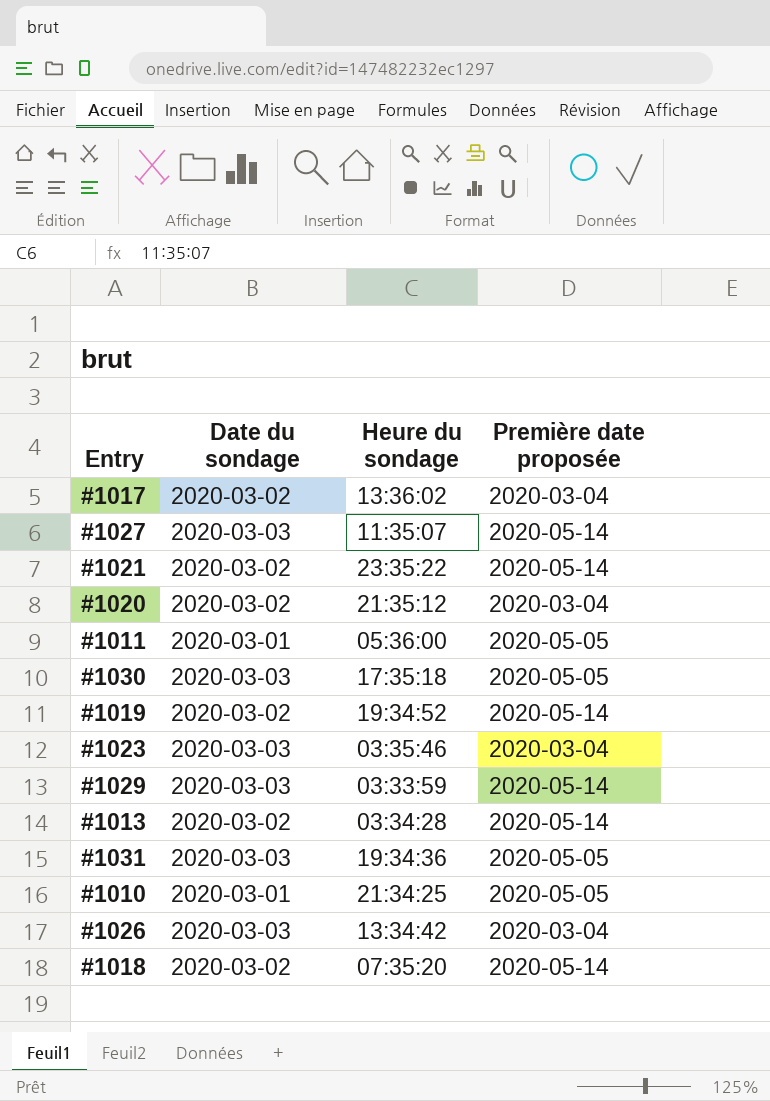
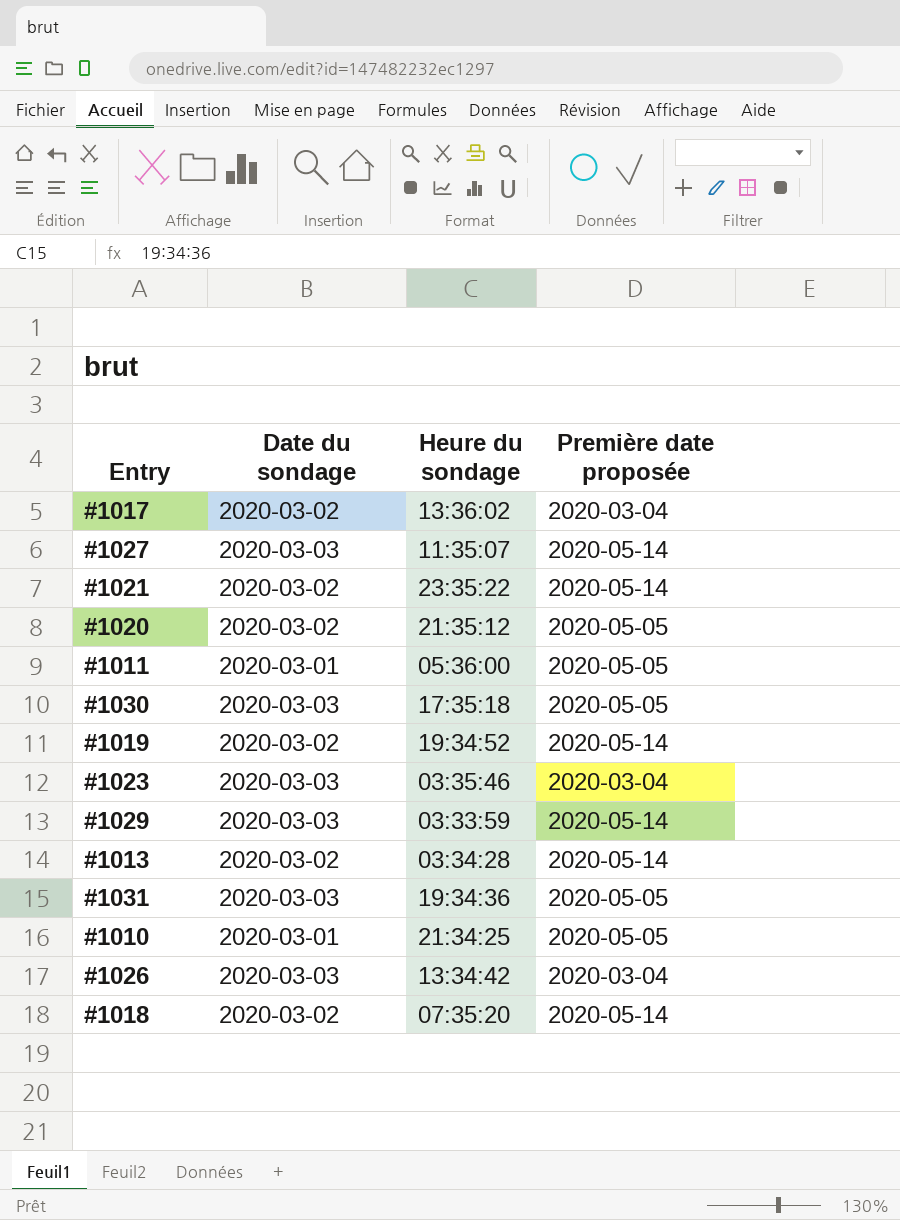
#1020 | Première date proposée: 2020-03-04 -> 2020-05-05

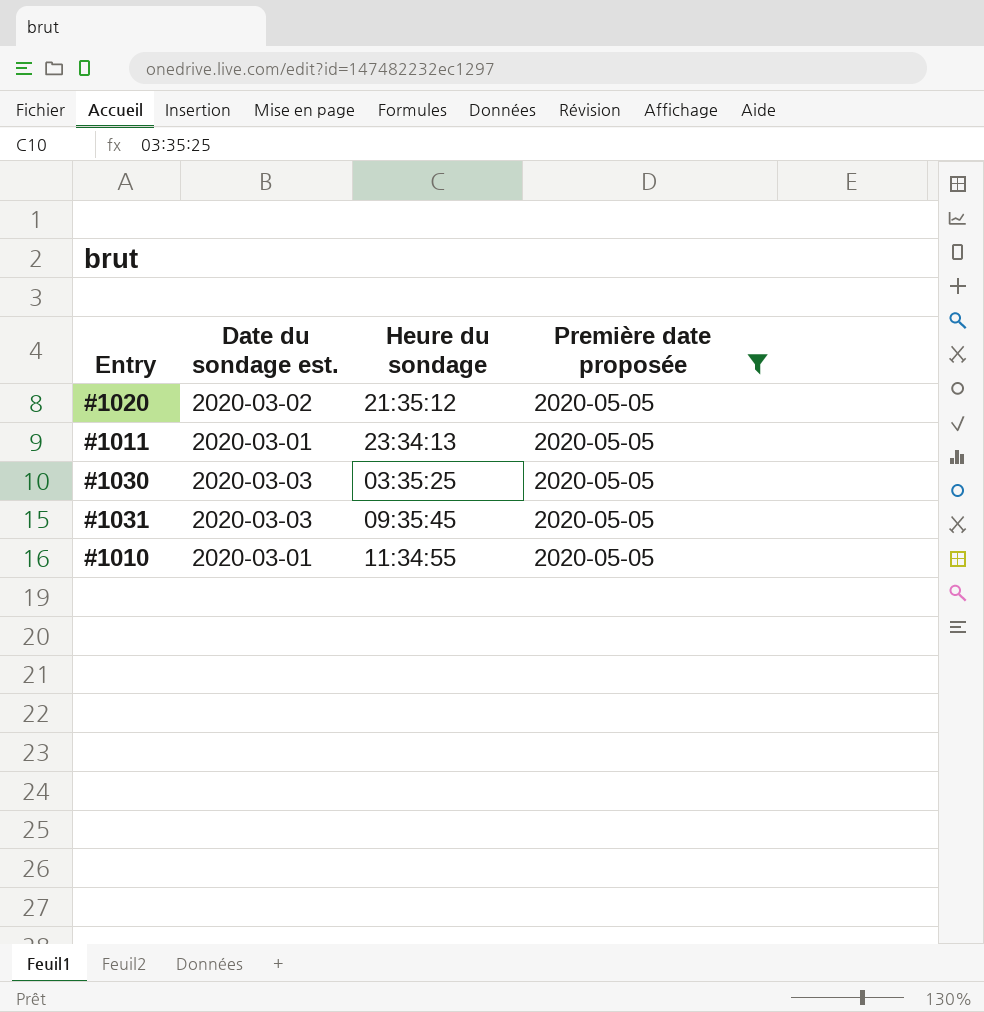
filter: none -> Première date proposée = 2020-05-05
column name: Date du sondage -> Date du sondage est.
#1011 | Heure du sondage: 05:36:00 -> 23:34:13
#1030 | Heure du sondage: 17:35:18 -> 03:35:25
#1031 | Heure du sondage: 19:34:36 -> 09:35:45
#1010 | Heure du sondage: 21:34:25 -> 11:34:55

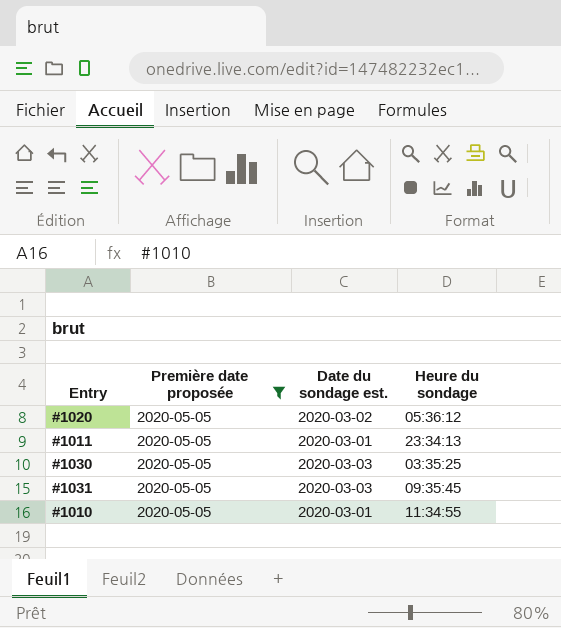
column Première date proposée | position: 4 -> 2
#1020 | Heure du sondage: 21:35:12 -> 05:36:12

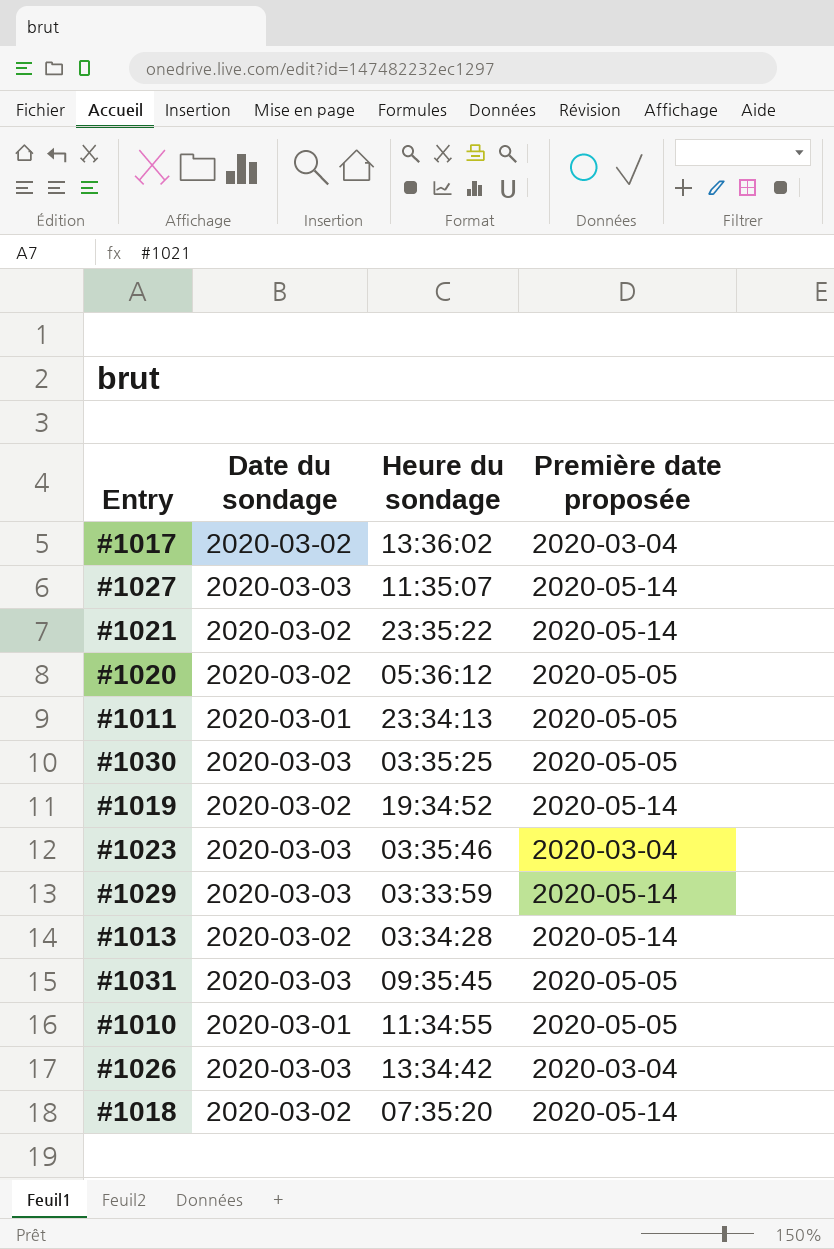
filter: Première date proposée = 2020-05-05 -> none
column name: Date du sondage est. -> Date du sondage
column Première date proposée | position: 2 -> 4

